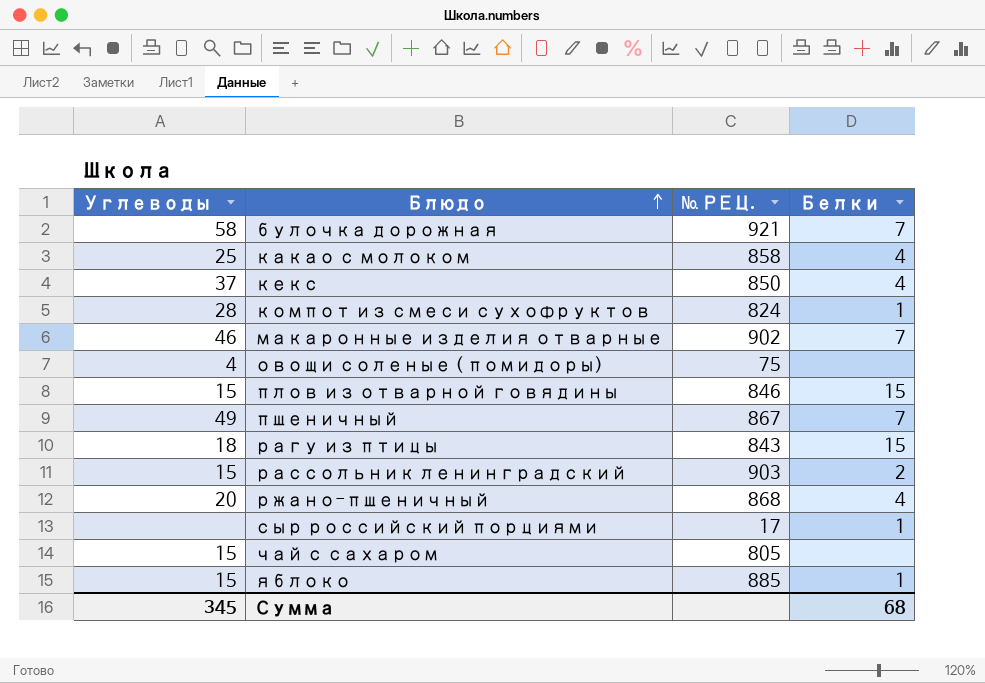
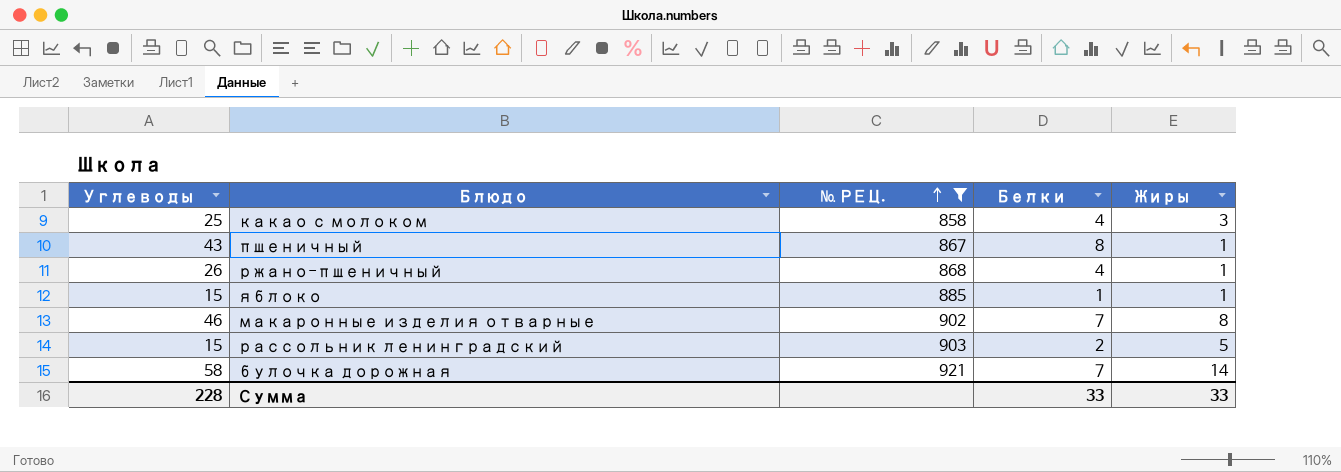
filter: none -> № РЕЦ. >= 858
row order: Блюдо ascending -> № РЕЦ. ascending
column Жиры | position: none -> 5
пшеничный | Углеводы: 49 -> 43
пшеничный | Белки: 7 -> 8
ржано-пшеничный | Углеводы: 20 -> 26
Сумма | Углеводы: 345 -> 228
Сумма | Белки: 68 -> 33

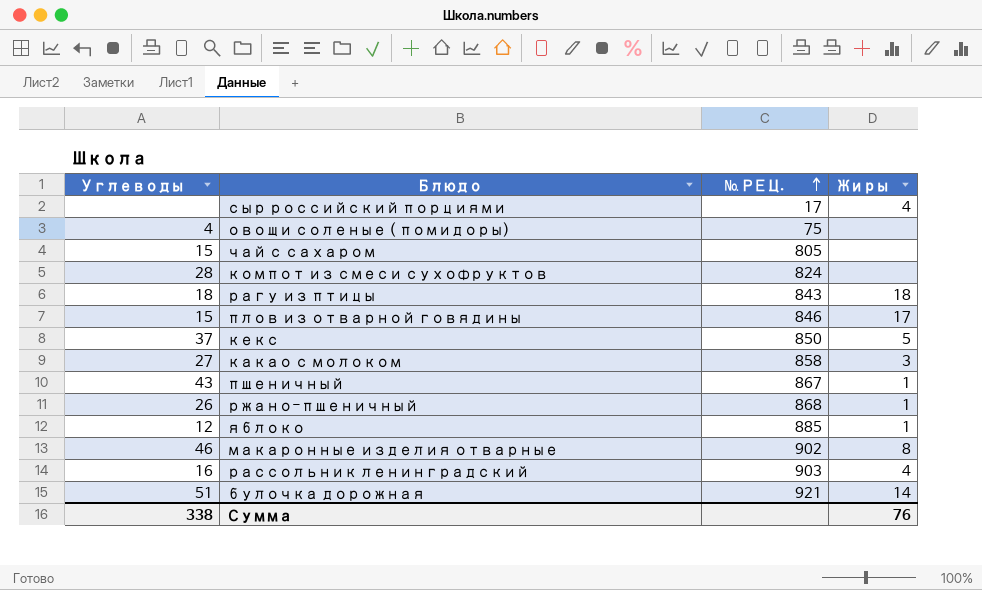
filter: № РЕЦ. >= 858 -> none
column Белки | position: 4 -> none
какао с молоком | Углеводы: 25 -> 27
яблоко | Углеводы: 15 -> 12
рассольник ленинградский | Углеводы: 15 -> 16
рассольник ленинградский | Жиры: 5 -> 4
булочка дорожная | Углеводы: 58 -> 51
Сумма | Углеводы: 228 -> 338
Сумма | Жиры: 33 -> 76

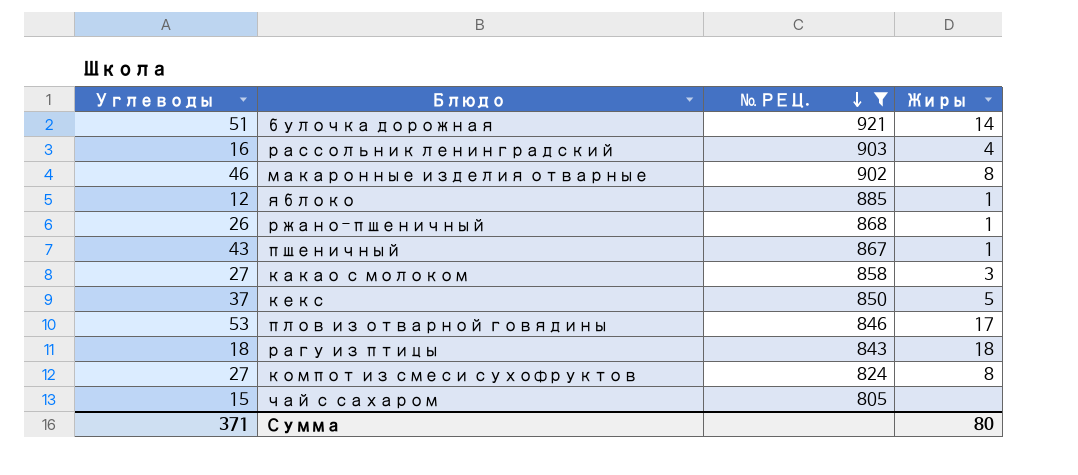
filter: none -> № РЕЦ. >= 805
row order: № РЕЦ. ascending -> № РЕЦ. descending
плов из отварной говядины | Углеводы: 15 -> 53
компот из смеси сухофруктов | Углеводы: 28 -> 27
компот из смеси сухофруктов | Жиры: none -> 8
Сумма | Углеводы: 338 -> 371
Сумма | Жиры: 76 -> 80

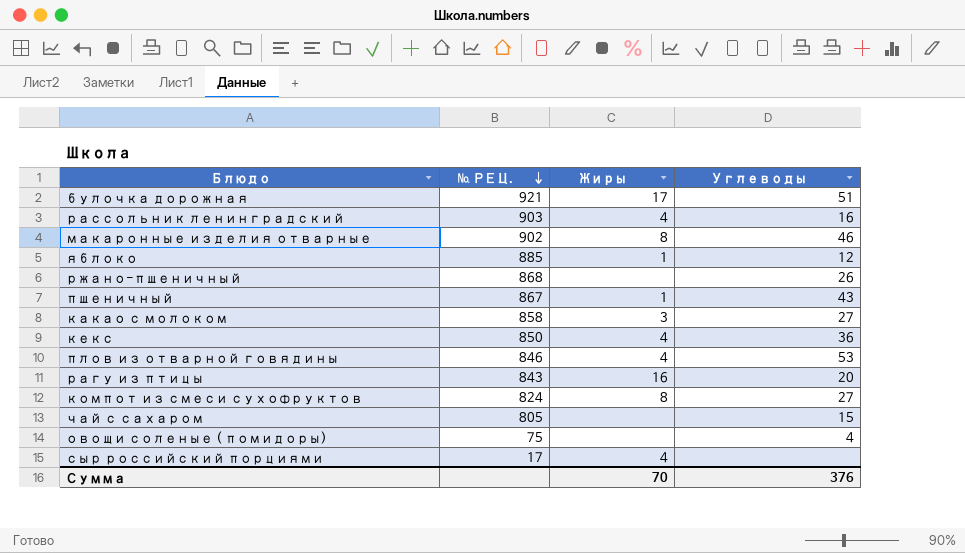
filter: № РЕЦ. >= 805 -> none
column Углеводы | position: 1 -> 4
булочка дорожная | Жиры: 14 -> 17
ржано-пшеничный | Жиры: 1 -> none
кекс | Жиры: 5 -> 4
кекс | Углеводы: 37 -> 36
плов из отварной говядины | Жиры: 17 -> 4
рагу из птицы | Жиры: 18 -> 16
рагу из птицы | Углеводы: 18 -> 20
Сумма | Жиры: 80 -> 70
Сумма | Углеводы: 371 -> 376

